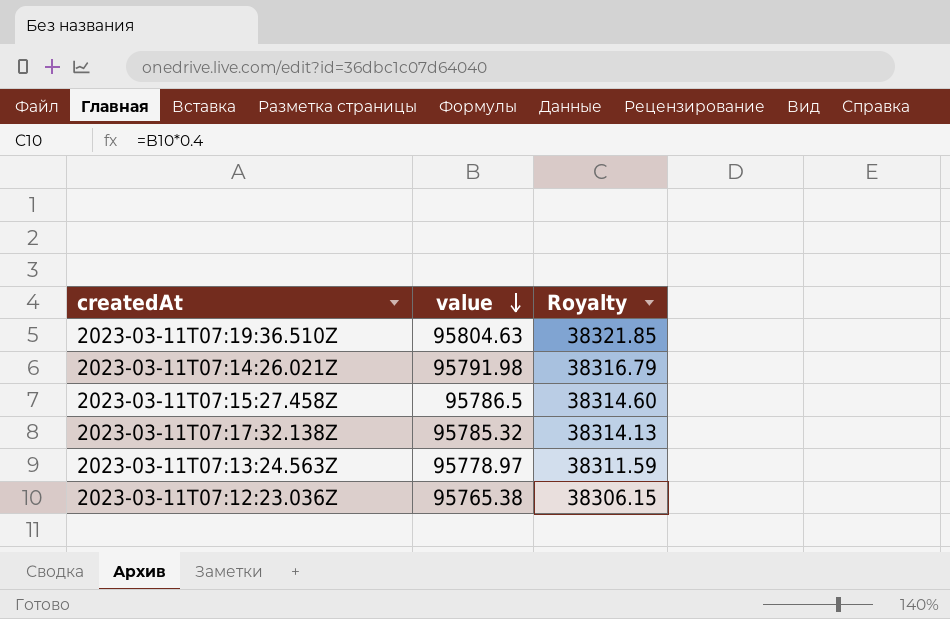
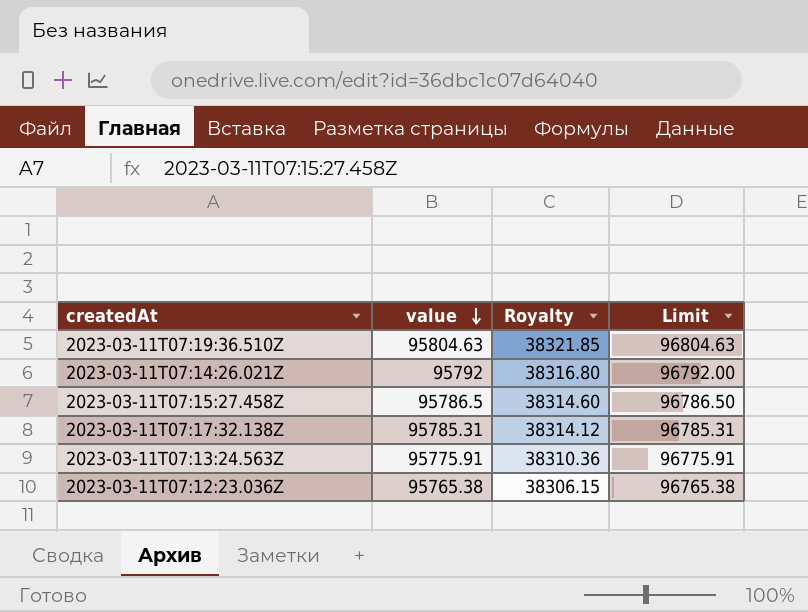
column Limit | formula: none -> [value] + 1000
2023-03-11T07:14:26.021Z | value: 95791.98 -> 95792
2023-03-11T07:14:26.021Z | Royalty: 38316.79 -> 38316.80
2023-03-11T07:17:32.138Z | value: 95785.32 -> 95785.31
2023-03-11T07:17:32.138Z | Royalty: 38314.13 -> 38314.12
2023-03-11T07:13:24.563Z | value: 95778.97 -> 95775.91
2023-03-11T07:13:24.563Z | Royalty: 38311.59 -> 38310.36

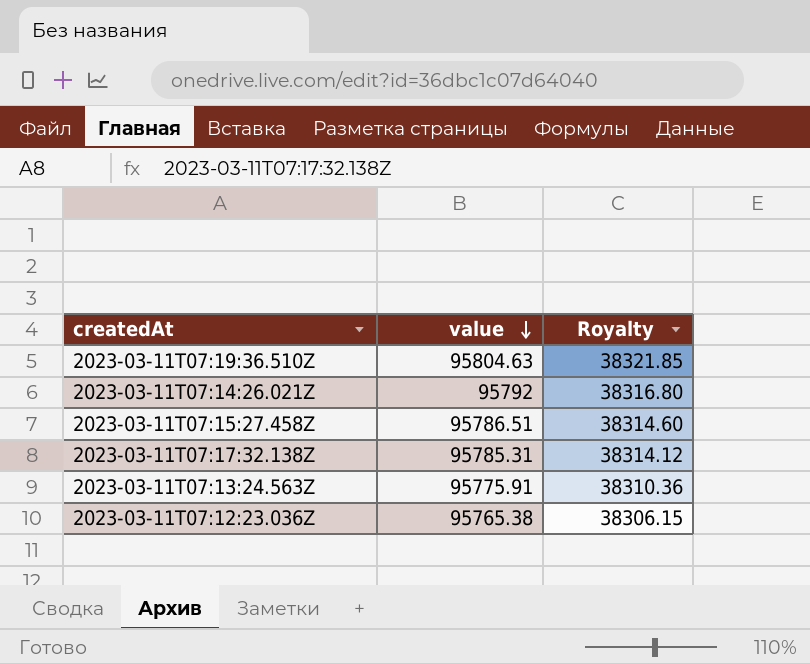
column Limit | formula: [value] + 1000 -> none
2023-03-11T07:15:27.458Z | value: 95786.5 -> 95786.51

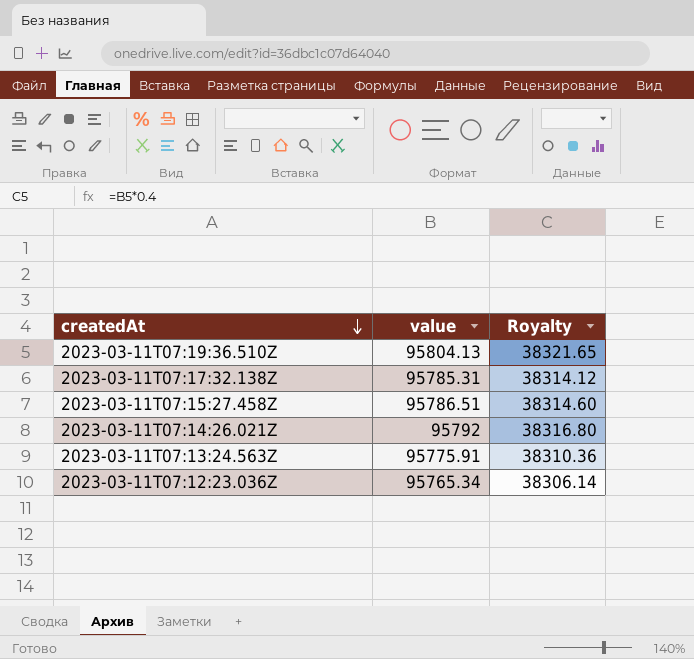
row order: value descending -> createdAt descending
2023-03-11T07:19:36.510Z | value: 95804.63 -> 95804.13
2023-03-11T07:19:36.510Z | Royalty: 38321.85 -> 38321.65
2023-03-11T07:12:23.036Z | value: 95765.38 -> 95765.34
2023-03-11T07:12:23.036Z | Royalty: 38306.15 -> 38306.14

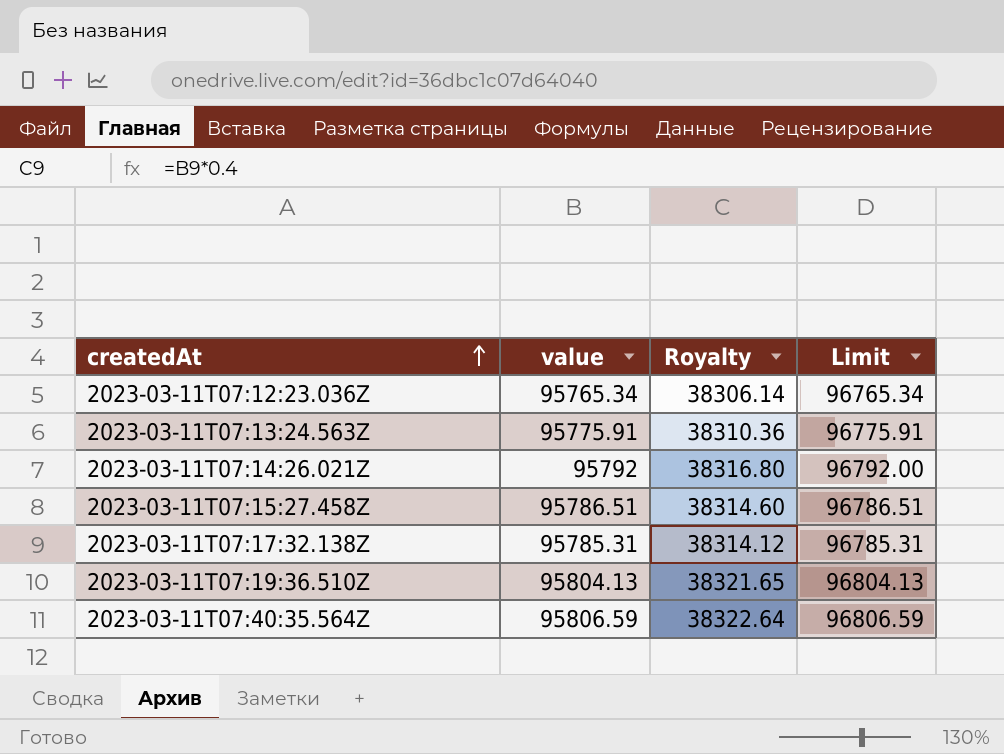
row order: createdAt descending -> createdAt ascending
column Limit | formula: none -> [value] + 1000
row 2023-03-11T07:40:35.564Z: none -> 95806.59 | 38322.64 | 96806.59

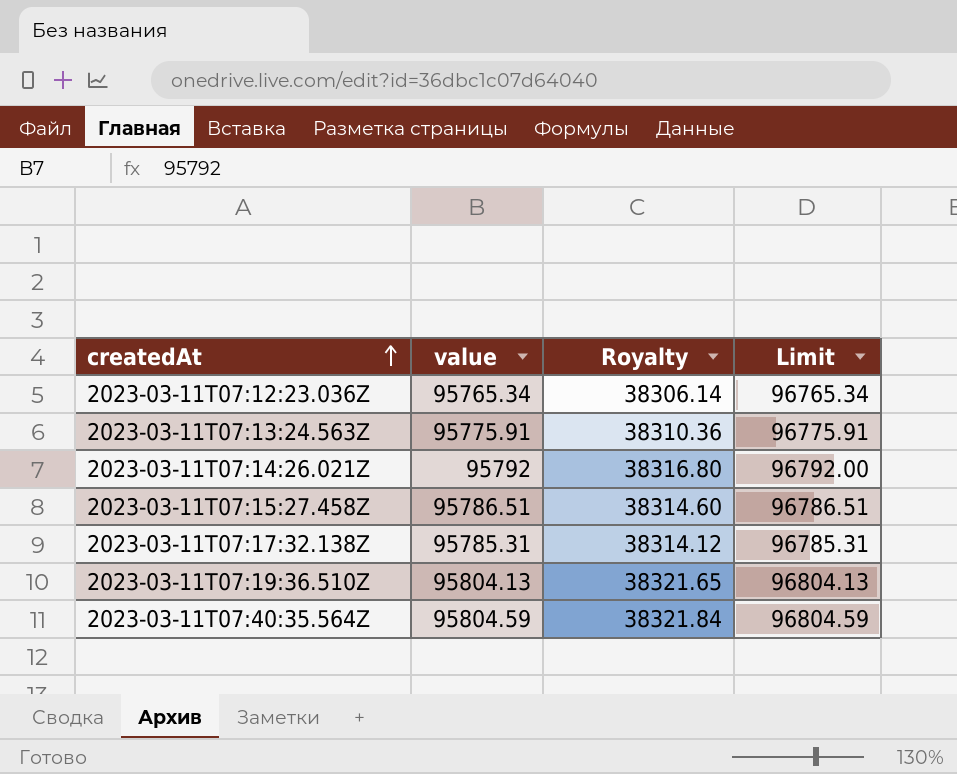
2023-03-11T07:40:35.564Z | value: 95806.59 -> 95804.59
2023-03-11T07:40:35.564Z | Royalty: 38322.64 -> 38321.84
2023-03-11T07:40:35.564Z | Limit: 96806.59 -> 96804.59

